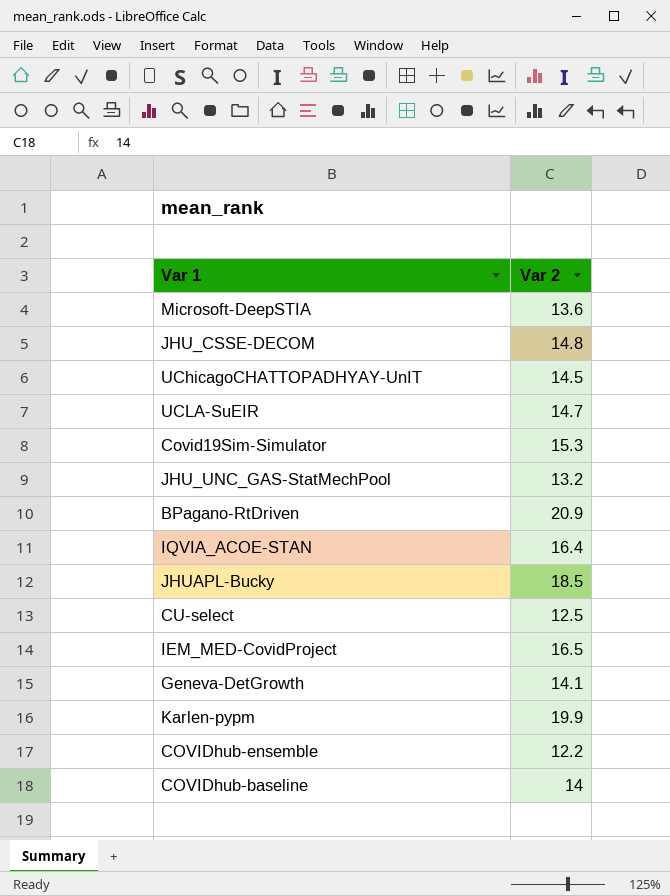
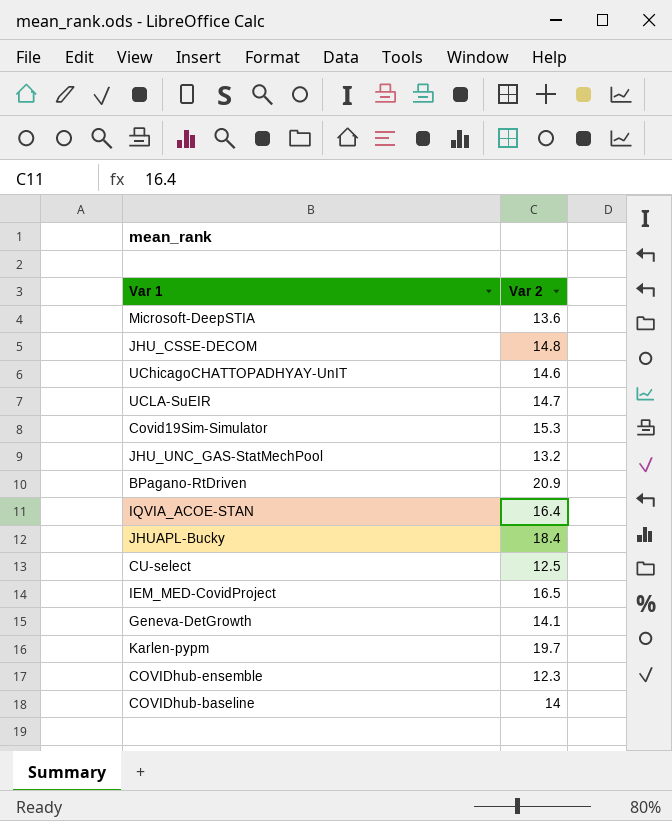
UChicagoCHATTOPADHYAY-UnIT | Var 2: 14.5 -> 14.6
JHUAPL-Bucky | Var 2: 18.5 -> 18.4
Karlen-pypm | Var 2: 19.9 -> 19.7
COVIDhub-ensemble | Var 2: 12.2 -> 12.3

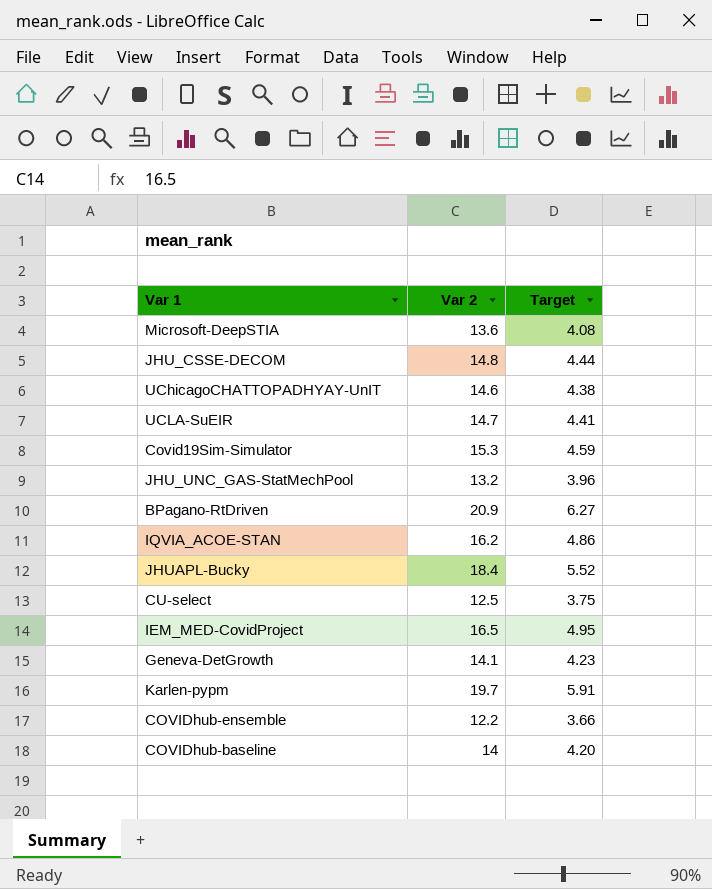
column Target | formula: none -> [Var 2] * 0.3
IQVIA_ACOE-STAN | Var 2: 16.4 -> 16.2
COVIDhub-ensemble | Var 2: 12.3 -> 12.2

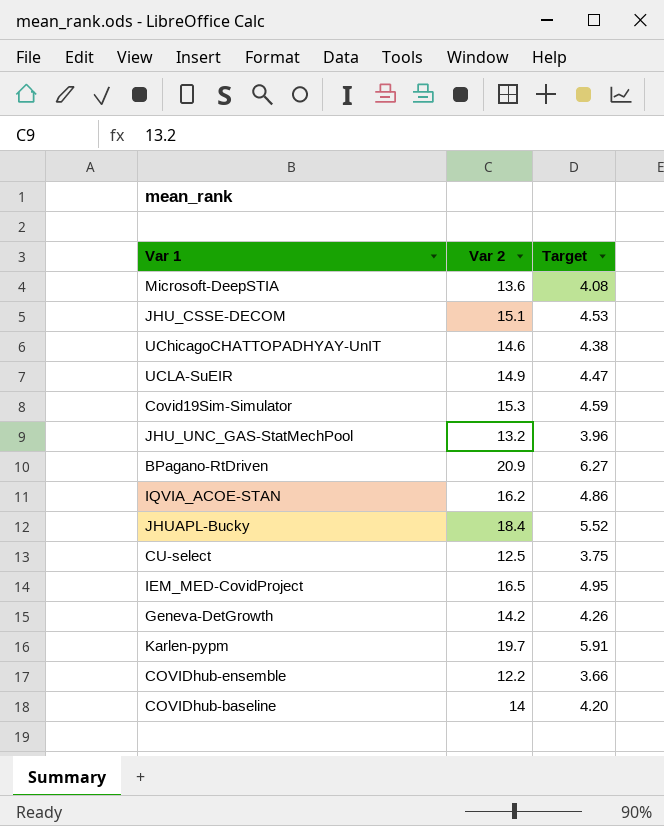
JHU_CSSE-DECOM | Var 2: 14.8 -> 15.1
JHU_CSSE-DECOM | Target: 4.44 -> 4.53
UCLA-SuEIR | Var 2: 14.7 -> 14.9
UCLA-SuEIR | Target: 4.41 -> 4.47
Geneva-DetGrowth | Var 2: 14.1 -> 14.2
Geneva-DetGrowth | Target: 4.23 -> 4.26

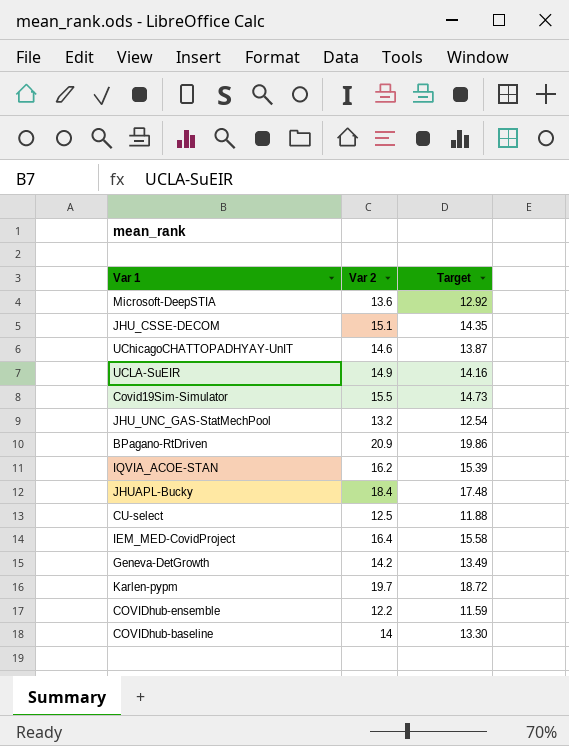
column Target | formula: [Var 2] * 0.3 -> [Var 2] * 0.95
Covid19Sim-Simulator | Var 2: 15.3 -> 15.5
IEM_MED-CovidProject | Var 2: 16.5 -> 16.4

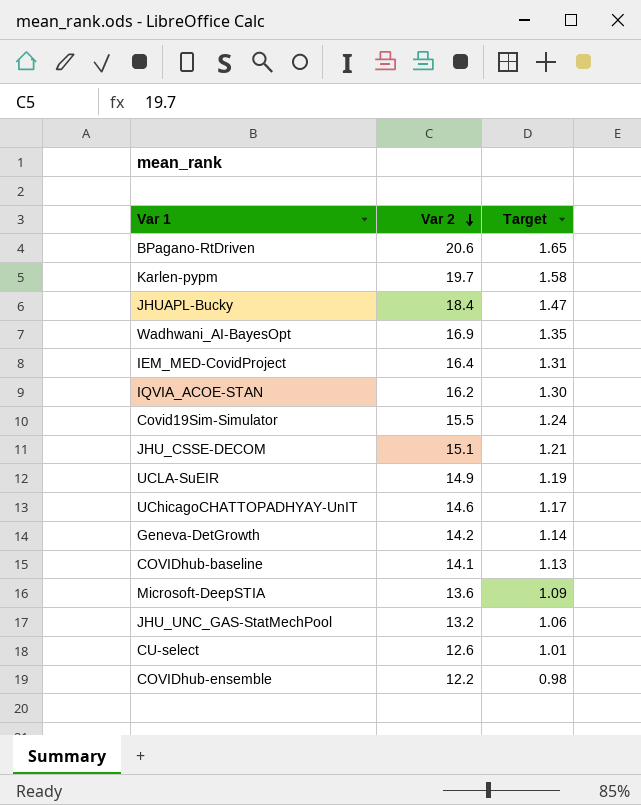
row order: none -> Var 2 descending
column Target | formula: [Var 2] * 0.95 -> [Var 2] * 0.08
BPagano-RtDriven | Var 2: 20.9 -> 20.6
row Wadhwani_AI-BayesOpt: none -> 16.9 | 1.35
COVIDhub-baseline | Var 2: 14 -> 14.1
CU-select | Var 2: 12.5 -> 12.6

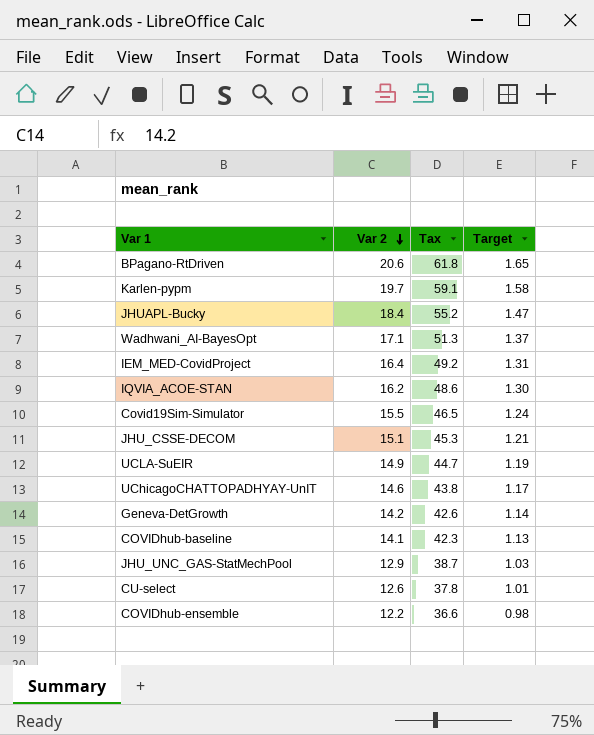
column Tax | formula: none -> [Var 2] * 3
row Microsoft-DeepSTIA: 13.6 | 1.09 -> none
Wadhwani_AI-BayesOpt | Var 2: 16.9 -> 17.1
Wadhwani_AI-BayesOpt | Target: 1.35 -> 1.37
JHU_UNC_GAS-StatMechPool | Var 2: 13.2 -> 12.9
JHU_UNC_GAS-StatMechPool | Target: 1.06 -> 1.03

